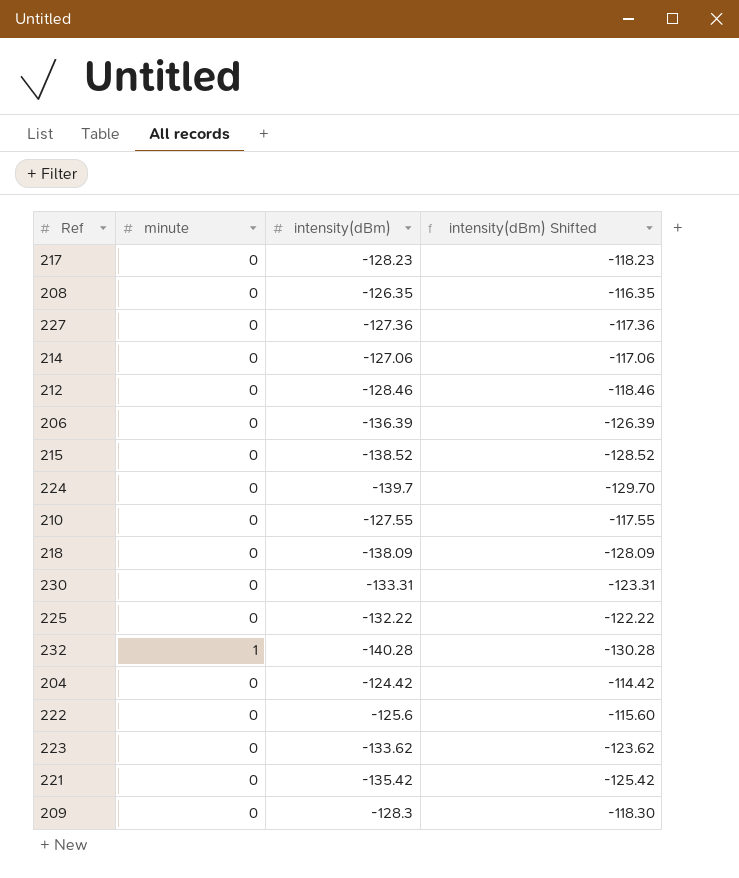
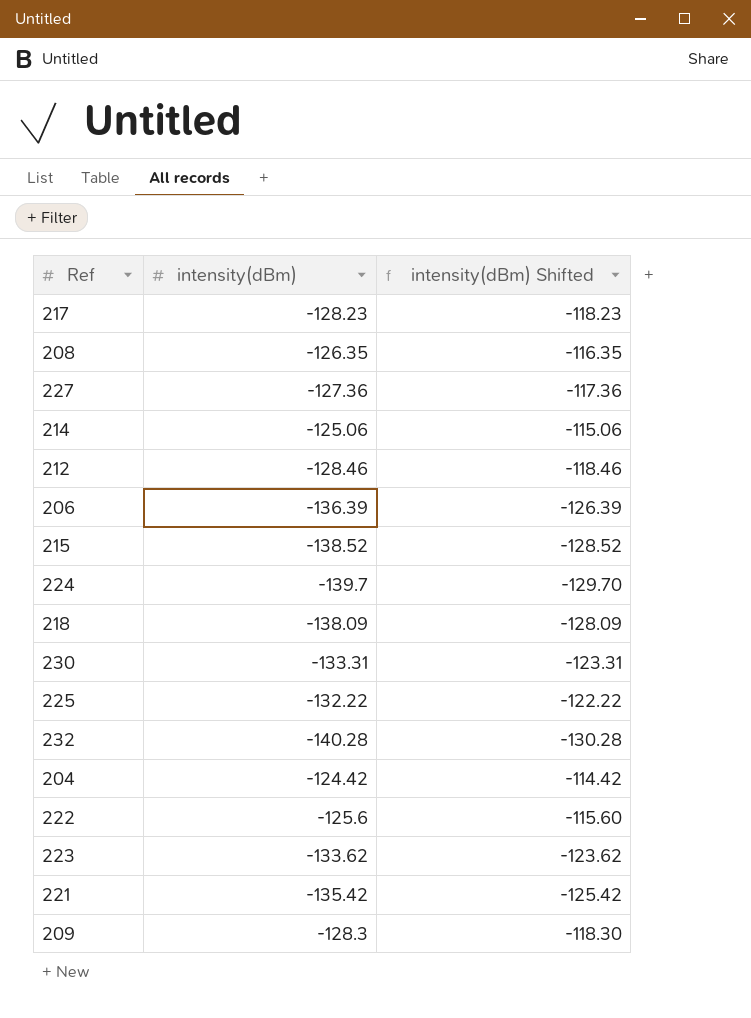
column minute | position: 2 -> none
row 210: 0 | -127.55 | -117.55 -> none
214 | intensity(dBm): -127.06 -> -125.06
214 | intensity(dBm) Shifted: -117.06 -> -115.06

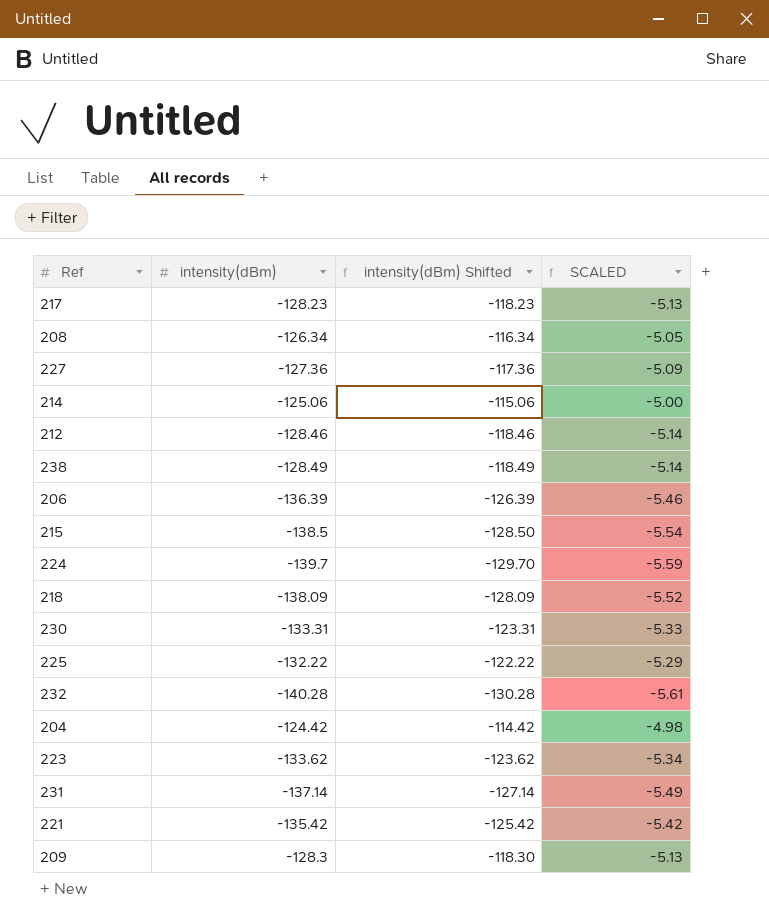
column SCALED | formula: none -> [intensity(dBm)] * 0.04
row 222: -125.6 | -115.60 -> none
208 | intensity(dBm): -126.35 -> -126.34
208 | intensity(dBm) Shifted: -116.35 -> -116.34
row 238: none -> -128.49 | -118.49 | -5.14
215 | intensity(dBm): -138.52 -> -138.5
215 | intensity(dBm) Shifted: -128.52 -> -128.50
row 231: none -> -137.14 | -127.14 | -5.49

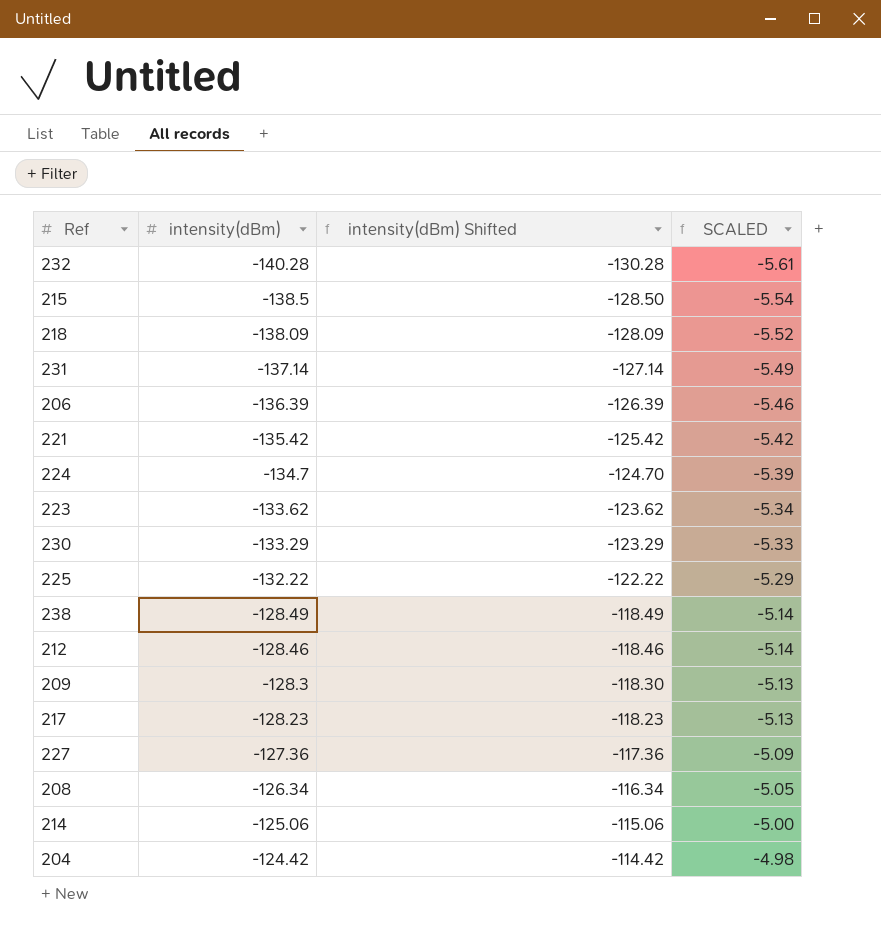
row order: none -> intensity(dBm) ascending
224 | intensity(dBm): -139.7 -> -134.7
224 | intensity(dBm) Shifted: -129.70 -> -124.70
224 | SCALED: -5.59 -> -5.39
230 | intensity(dBm): -133.31 -> -133.29
230 | intensity(dBm) Shifted: -123.31 -> -123.29

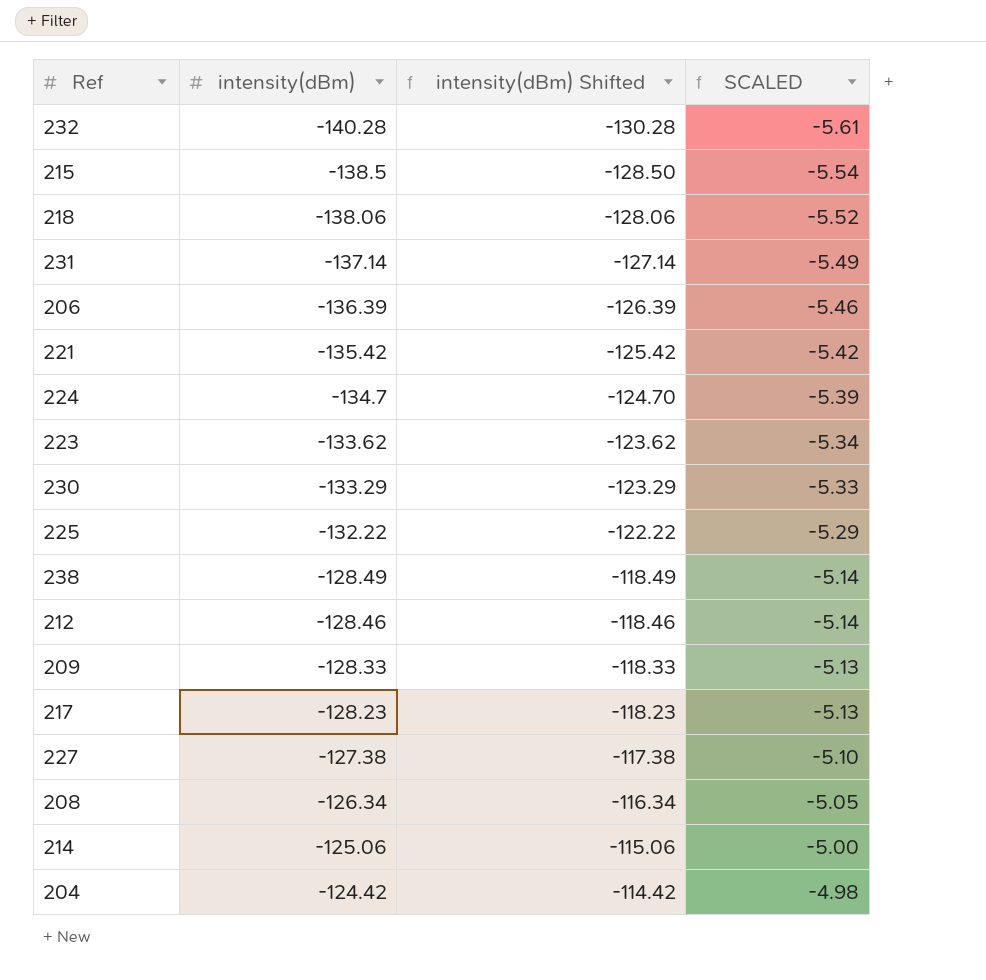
218 | intensity(dBm): -138.09 -> -138.06
218 | intensity(dBm) Shifted: -128.09 -> -128.06
209 | intensity(dBm): -128.3 -> -128.33
209 | intensity(dBm) Shifted: -118.30 -> -118.33
227 | intensity(dBm): -127.36 -> -127.38
227 | intensity(dBm) Shifted: -117.36 -> -117.38
227 | SCALED: -5.09 -> -5.10

